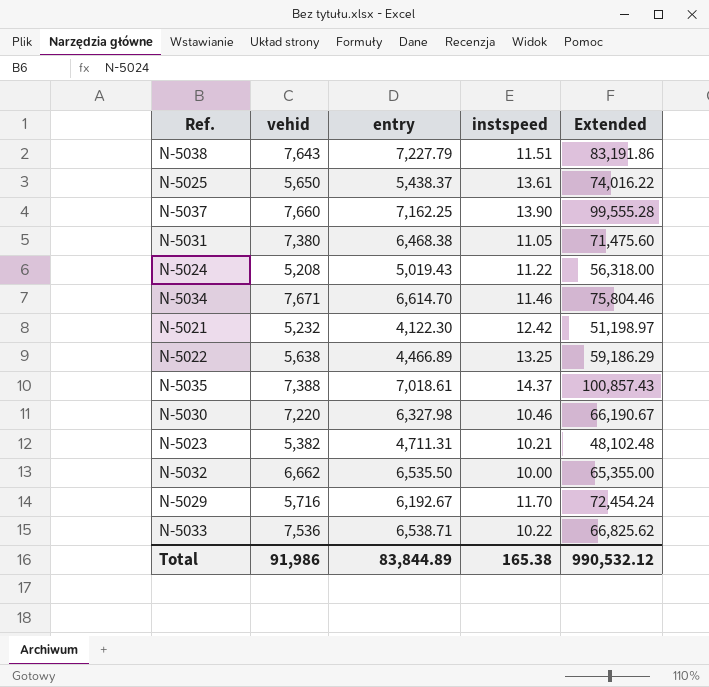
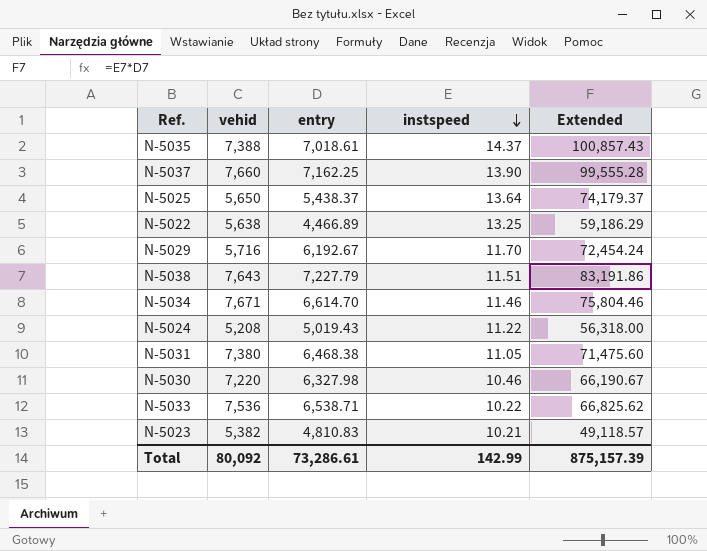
row order: none -> instspeed descending
row N-5021: 5,232 | 4,122.30 | 12.42 | 51,198.97 -> none
row N-5032: 6,662 | 6,535.50 | 10.00 | 65,355.00 -> none
N-5025 | instspeed: 13.61 -> 13.64
N-5025 | Extended: 74,016.22 -> 74,179.37
N-5023 | entry: 4,711.31 -> 4,810.83
N-5023 | Extended: 48,102.48 -> 49,118.57
Total | vehid: 91,986 -> 80,092
Total | entry: 83,844.89 -> 73,286.61
Total | instspeed: 165.38 -> 142.99
Total | Extended: 990,532.12 -> 875,157.39

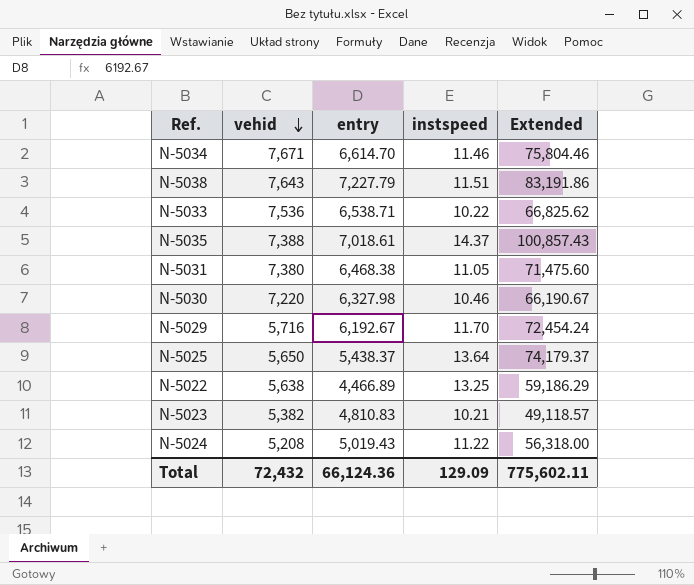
row order: instspeed descending -> vehid descending
row N-5037: 7,660 | 7,162.25 | 13.90 | 99,555.28 -> none
Total | vehid: 80,092 -> 72,432
Total | entry: 73,286.61 -> 66,124.36
Total | instspeed: 142.99 -> 129.09
Total | Extended: 875,157.39 -> 775,602.11

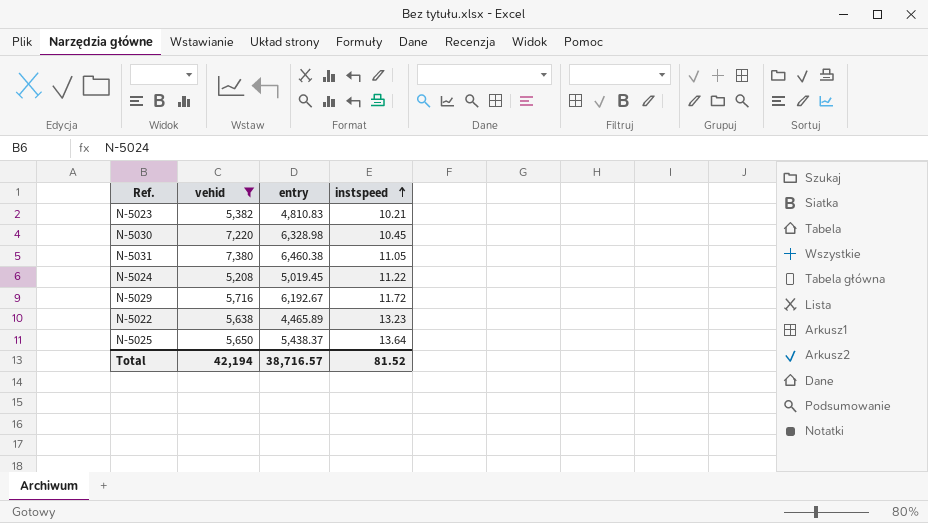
filter: none -> vehid <= 7,380
row order: vehid descending -> instspeed ascending
column Extended | formula: [entry] * [instspeed] -> none
N-5030 | entry: 6,327.98 -> 6,328.98
N-5030 | instspeed: 10.46 -> 10.45
N-5031 | entry: 6,468.38 -> 6,460.38
N-5024 | entry: 5,019.43 -> 5,019.45
N-5029 | instspeed: 11.70 -> 11.72
N-5022 | entry: 4,466.89 -> 4,465.89
N-5022 | instspeed: 13.25 -> 13.23
Total | vehid: 72,432 -> 42,194
Total | entry: 66,124.36 -> 38,716.57
Total | instspeed: 129.09 -> 81.52

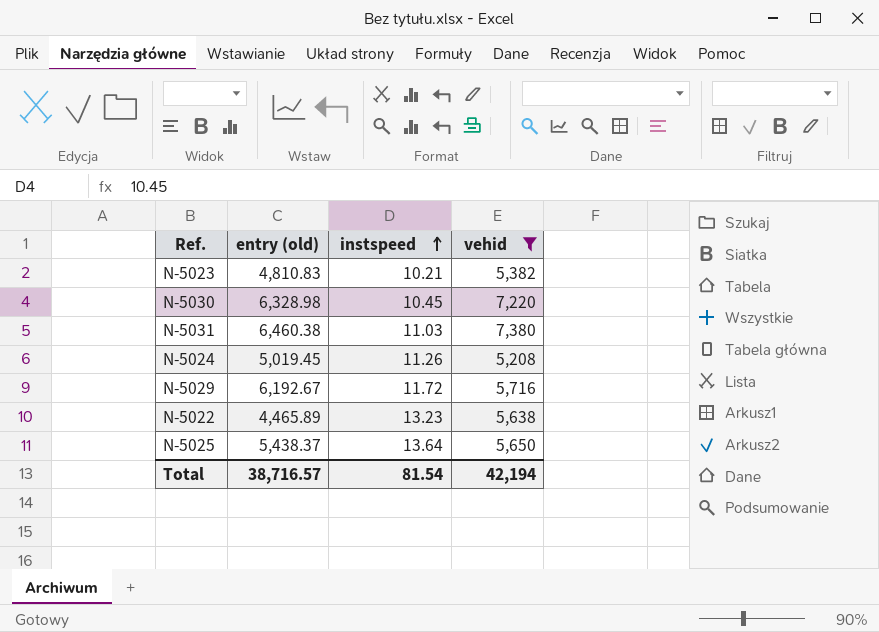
column name: entry -> entry (old)
column vehid | position: 2 -> 4
N-5031 | instspeed: 11.05 -> 11.03
N-5024 | instspeed: 11.22 -> 11.26
Total | instspeed: 81.52 -> 81.54

